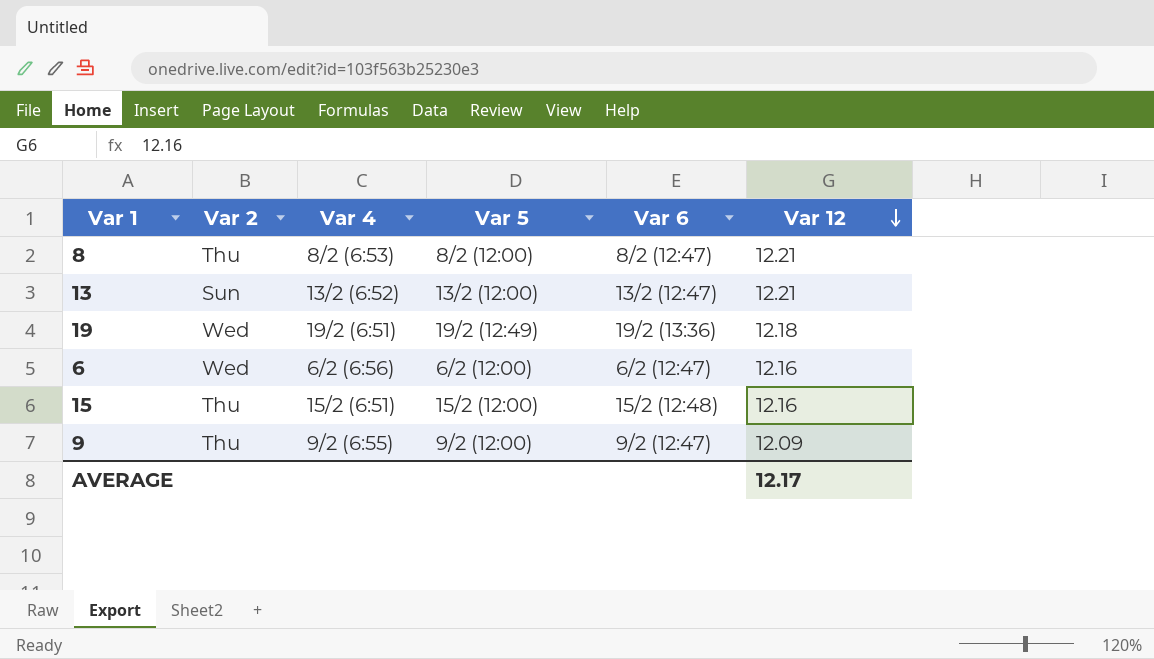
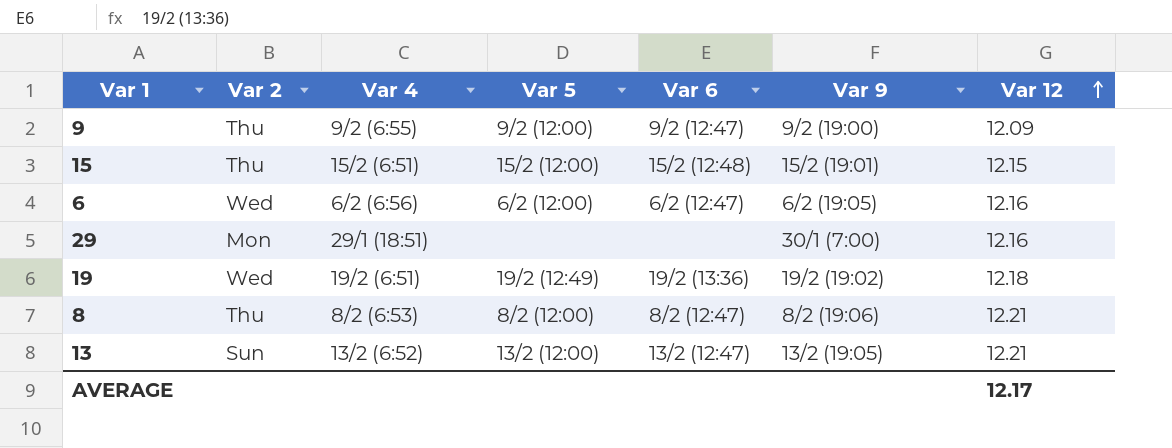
row order: Var 12 descending -> Var 12 ascending
column Var 9 | position: none -> 6
15 | Var 12: 12.16 -> 12.15
row 29: none -> Mon | 29/1 (18:51) | none | none | 30/1 (7:00) | 12.16

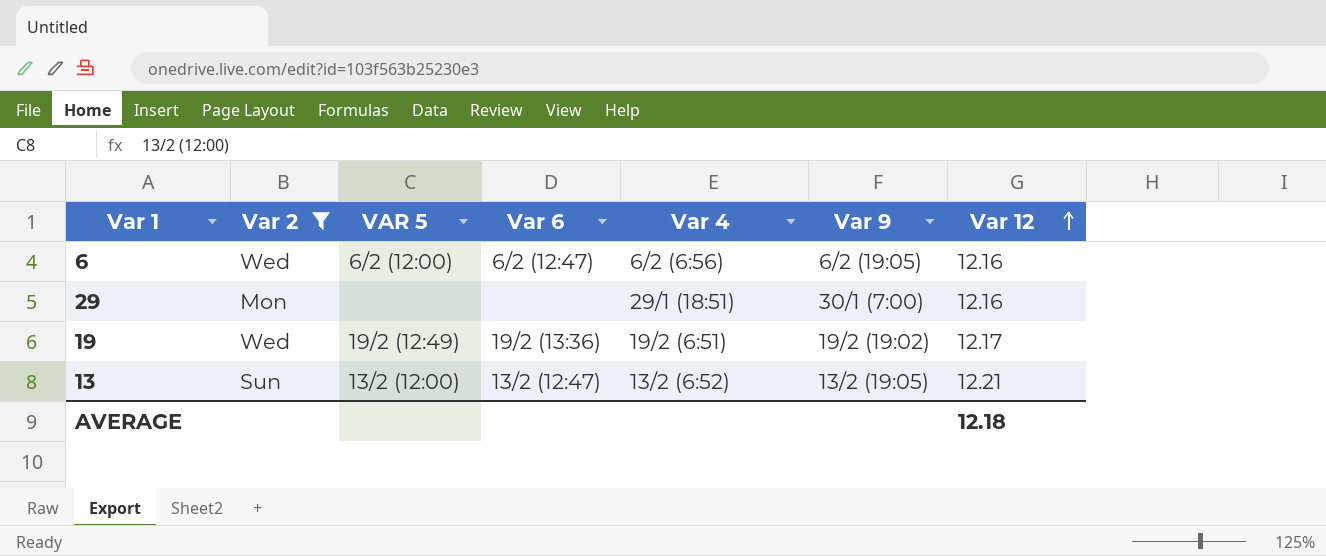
filter: none -> Var 2 != Thu
column name: Var 5 -> VAR 5
column Var 4 | position: 3 -> 5
19 | Var 12: 12.18 -> 12.17
AVERAGE | Var 12: 12.17 -> 12.18

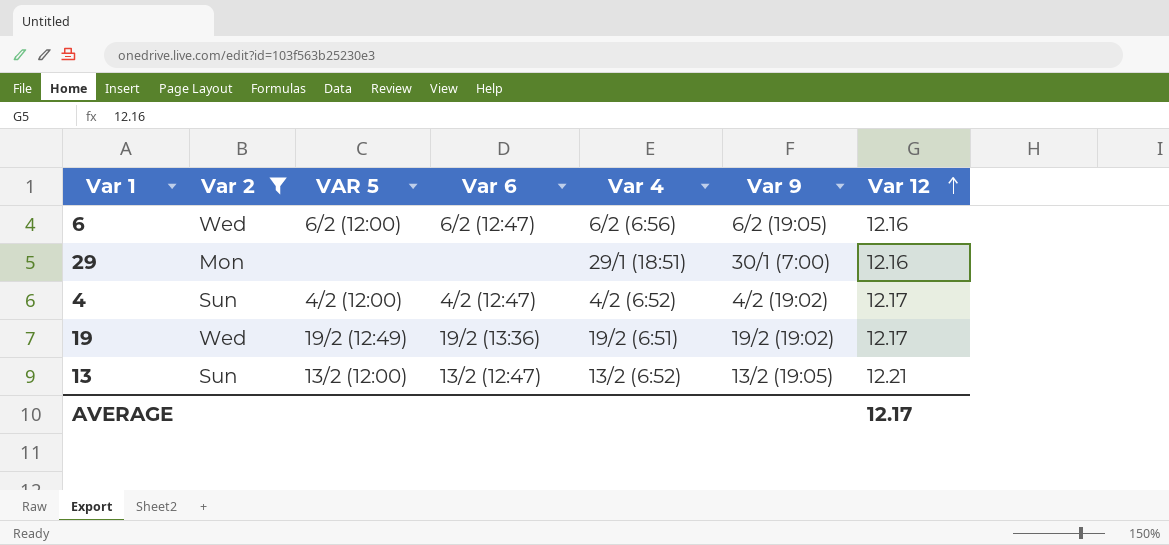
row 4: none -> Sun | 4/2 (12:00) | 4/2 (12:47) | 4/2 (6:52) | 4/2 (19:02) | 12.17
AVERAGE | Var 12: 12.18 -> 12.17

